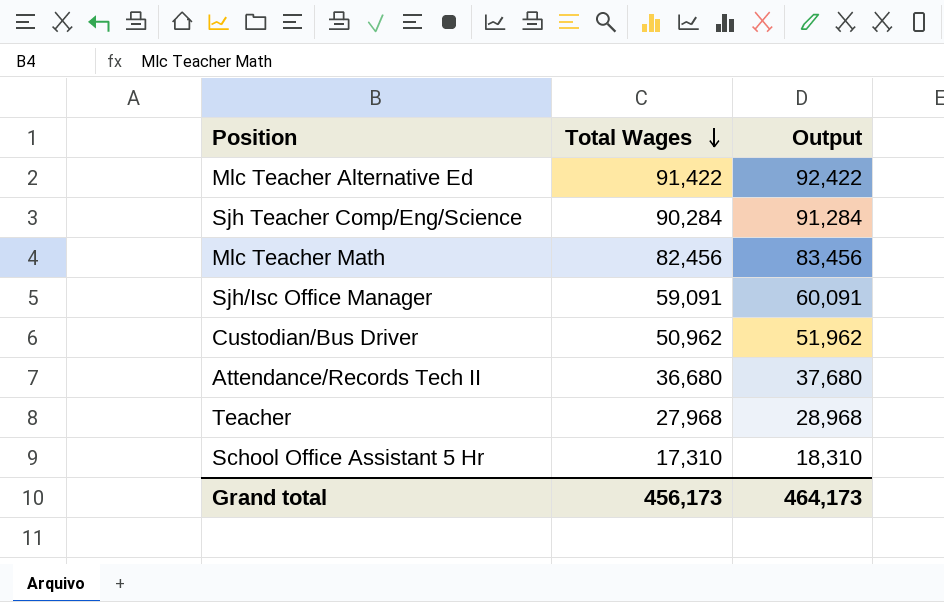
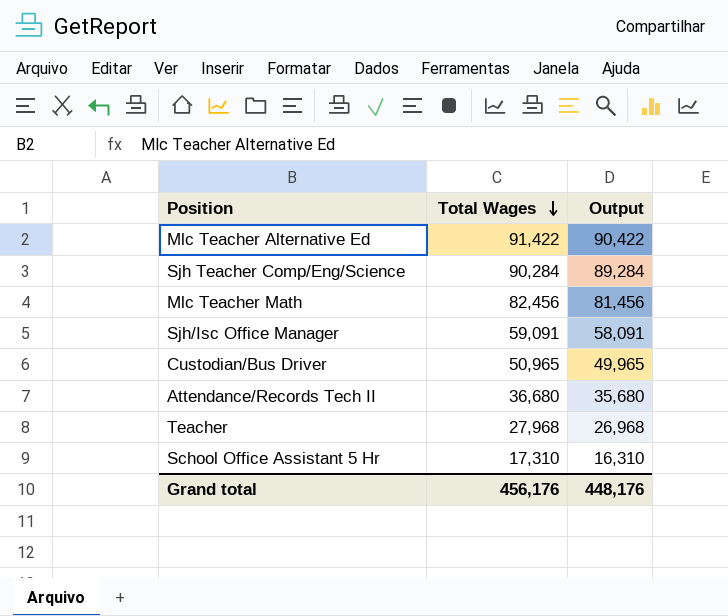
column Output | formula: [Total Wages] + 1000 -> [Total Wages] - 1000
Custodian/Bus Driver | Total Wages: 50,962 -> 50,965
Grand total | Total Wages: 456,173 -> 456,176
Grand total | Output: 464,173 -> 448,176

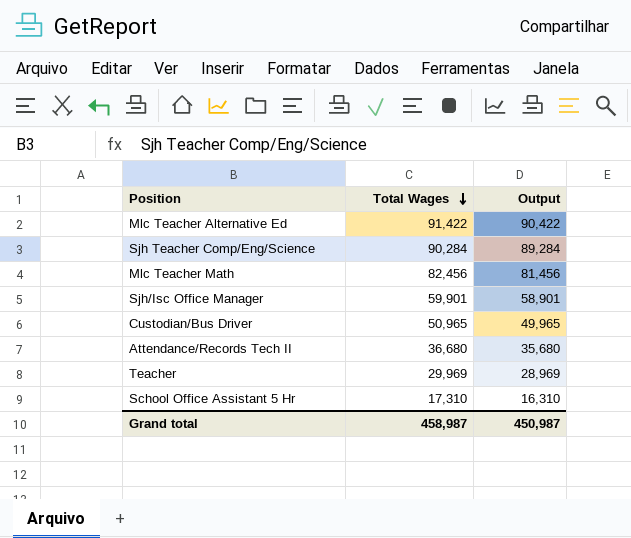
Sjh/Isc Office Manager | Total Wages: 59,091 -> 59,901
Sjh/Isc Office Manager | Output: 58,091 -> 58,901
Teacher | Total Wages: 27,968 -> 29,969
Teacher | Output: 26,968 -> 28,969
Grand total | Total Wages: 456,176 -> 458,987
Grand total | Output: 448,176 -> 450,987

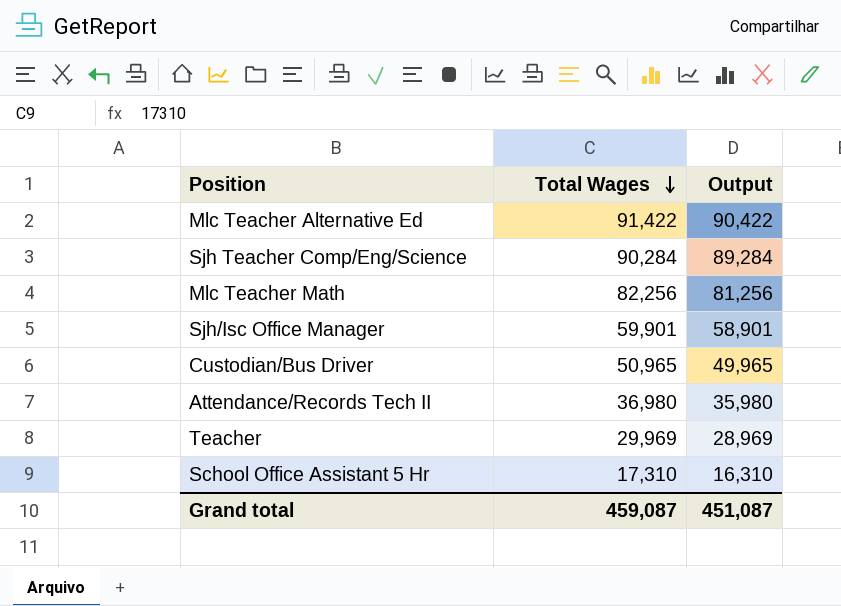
Mlc Teacher Math | Total Wages: 82,456 -> 82,256
Mlc Teacher Math | Output: 81,456 -> 81,256
Attendance/Records Tech II | Total Wages: 36,680 -> 36,980
Attendance/Records Tech II | Output: 35,680 -> 35,980
Grand total | Total Wages: 458,987 -> 459,087
Grand total | Output: 450,987 -> 451,087

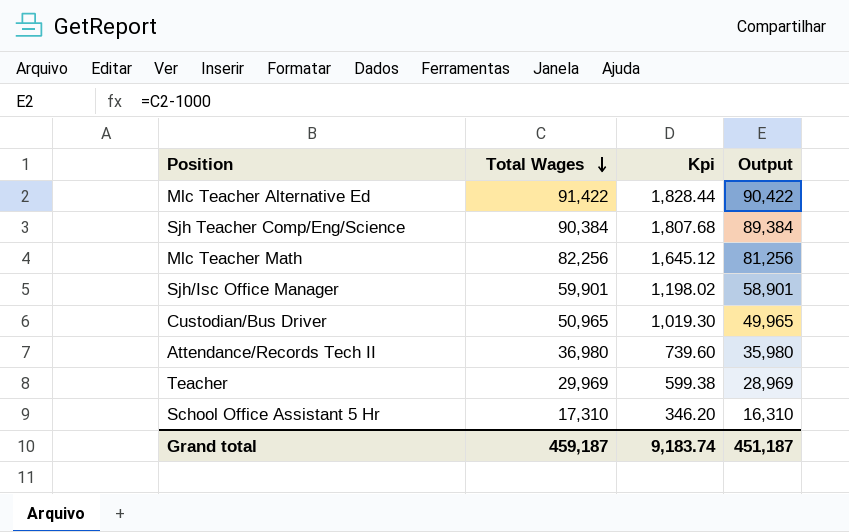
column Kpi | formula: none -> [Total Wages] * 0.02
Sjh Teacher Comp/Eng/Science | Total Wages: 90,284 -> 90,384
Sjh Teacher Comp/Eng/Science | Output: 89,284 -> 89,384
Grand total | Total Wages: 459,087 -> 459,187
Grand total | Output: 451,087 -> 451,187

